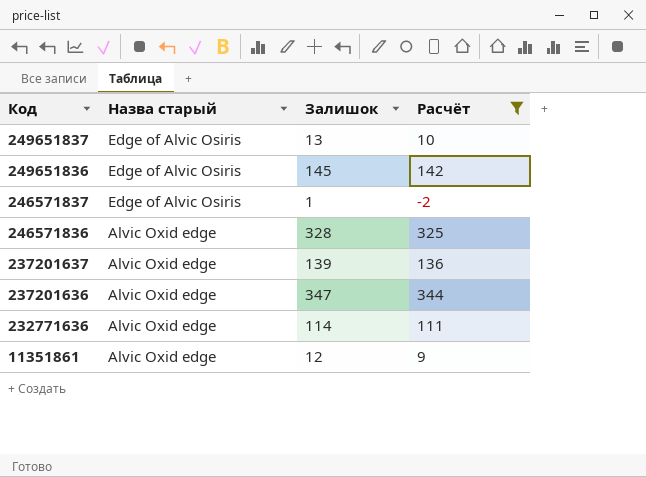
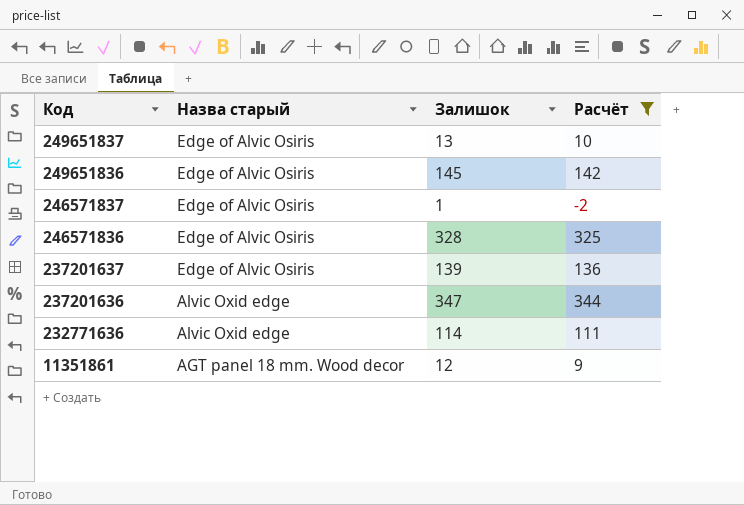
246571836 | Назва старый: Alvic Oxid edge -> Edge of Alvic Osiris
237201637 | Назва старый: Alvic Oxid edge -> Edge of Alvic Osiris
11351861 | Назва старый: Alvic Oxid edge -> AGT panel 18 mm. Wood decor

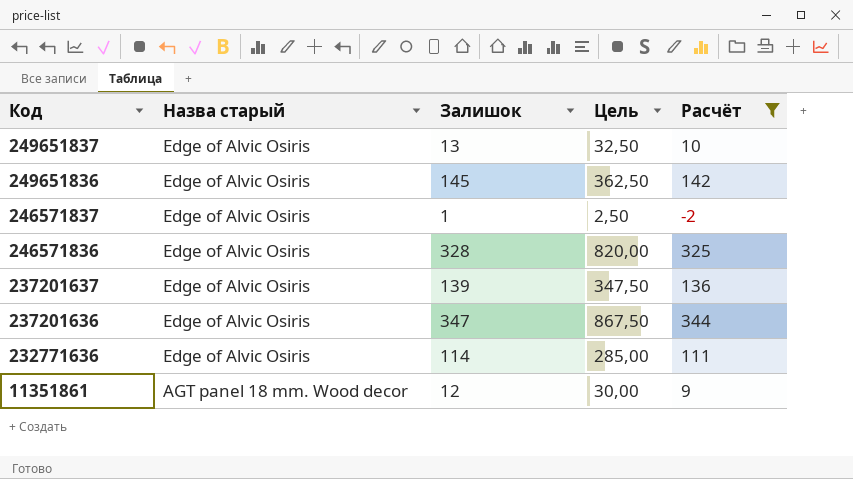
column Цель | formula: none -> [Залишок] * 2,5
237201636 | Назва старый: Alvic Oxid edge -> Edge of Alvic Osiris
232771636 | Назва старый: Alvic Oxid edge -> Edge of Alvic Osiris

